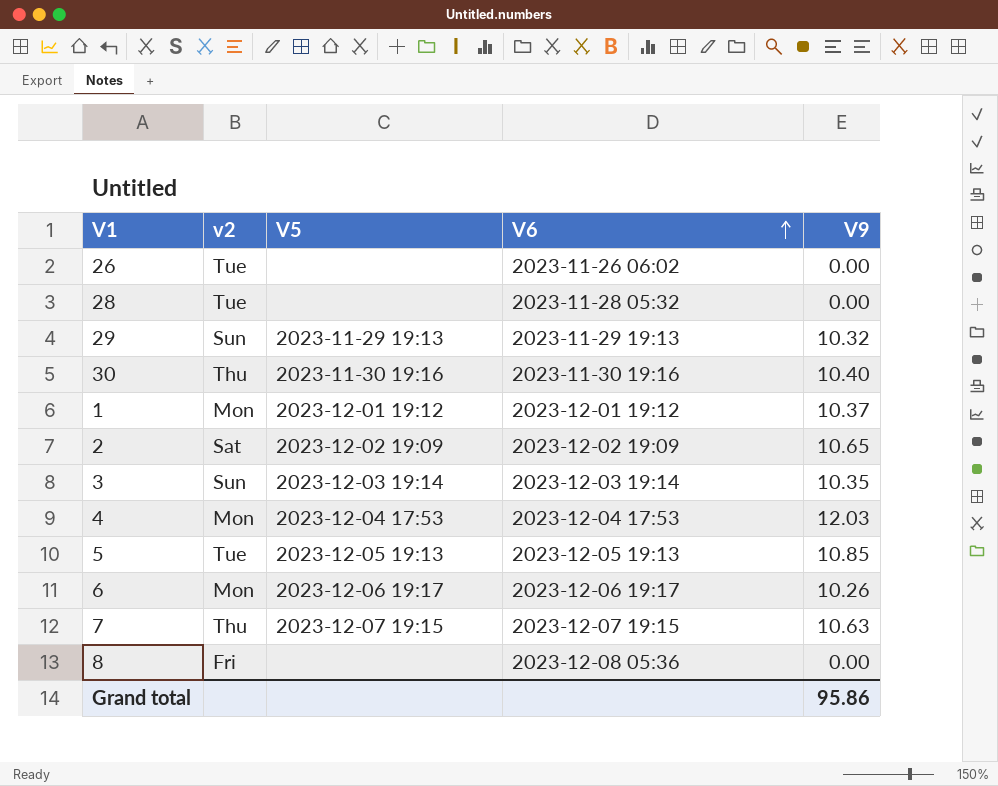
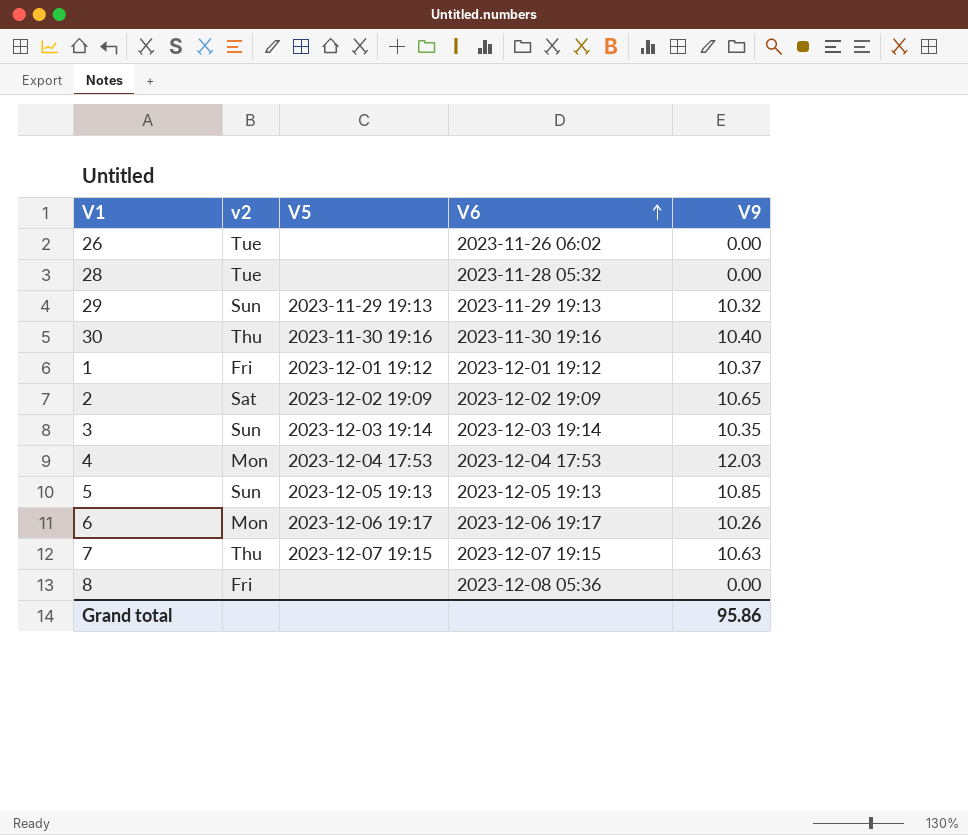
1 | v2: Mon -> Fri
5 | v2: Tue -> Sun

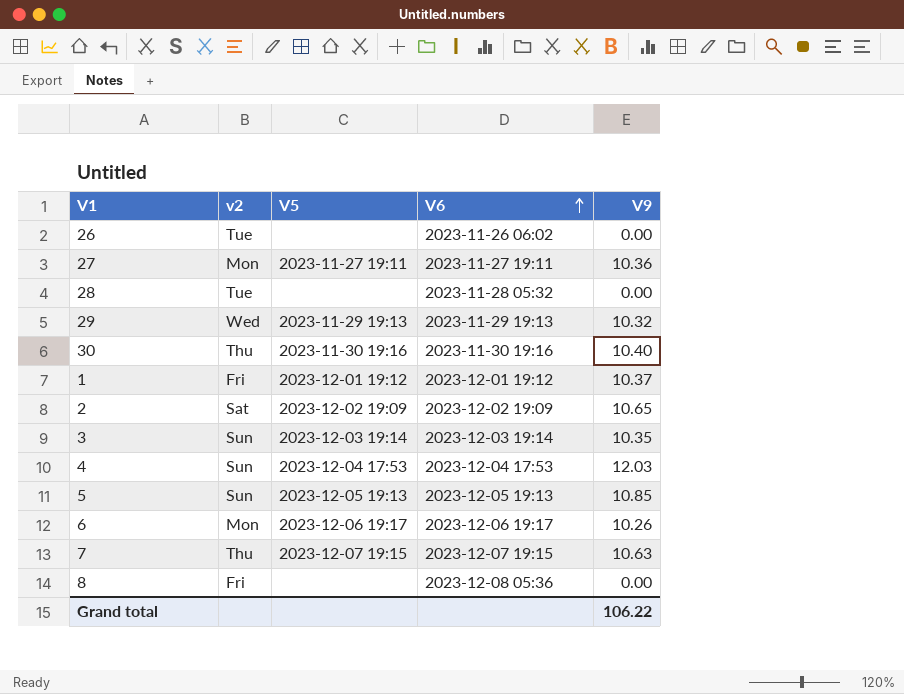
row 27: none -> Mon | 2023-11-27 19:11 | 2023-11-27 19:11 | 10.36
29 | v2: Sun -> Wed
4 | v2: Mon -> Sun
Grand total | V9: 95.86 -> 106.22

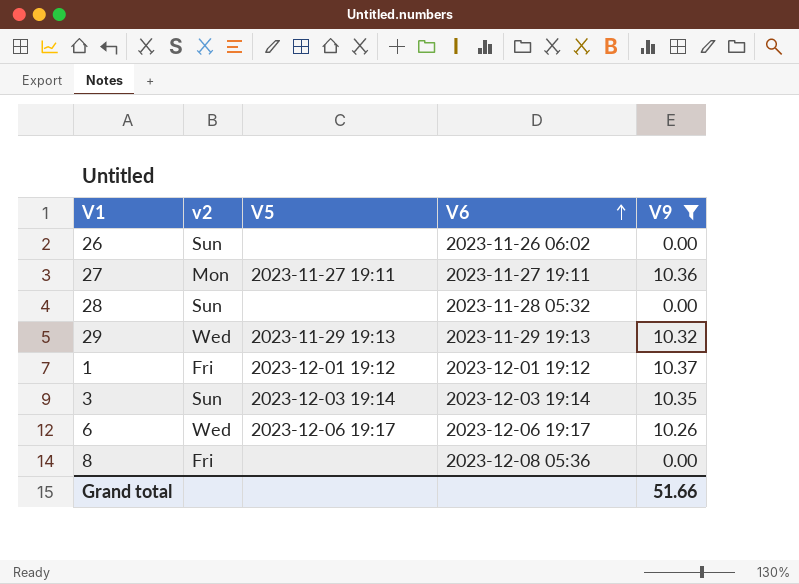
filter: none -> V9 <= 10.37
26 | v2: Tue -> Sun
28 | v2: Tue -> Sun
6 | v2: Mon -> Wed
Grand total | V9: 106.22 -> 51.66

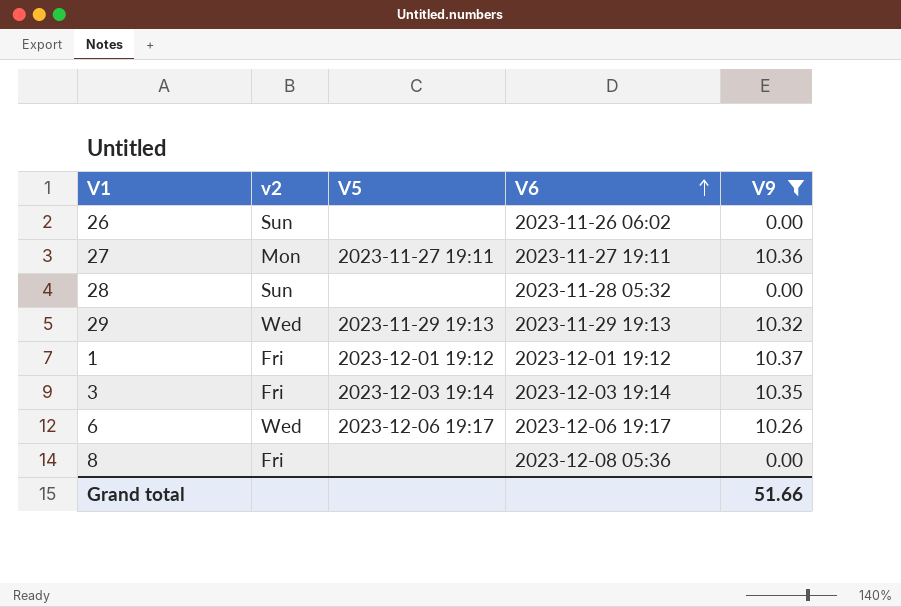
3 | v2: Sun -> Fri

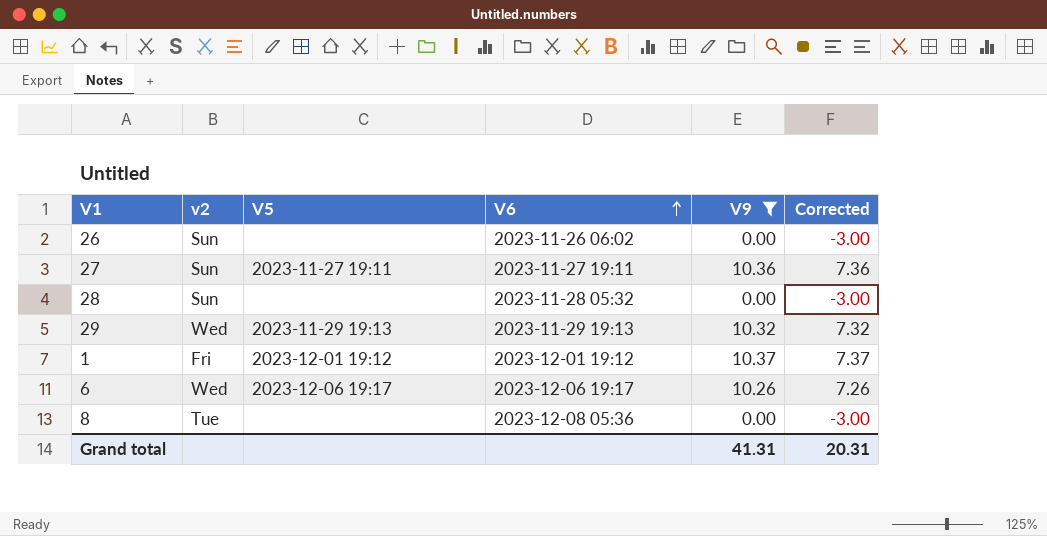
column Corrected | formula: none -> [V9] - 3
row 3: Fri | 2023-12-03 19:14 | 2023-12-03 19:14 | 10.35 -> none
27 | v2: Mon -> Sun
8 | v2: Fri -> Tue
Grand total | V9: 51.66 -> 41.31

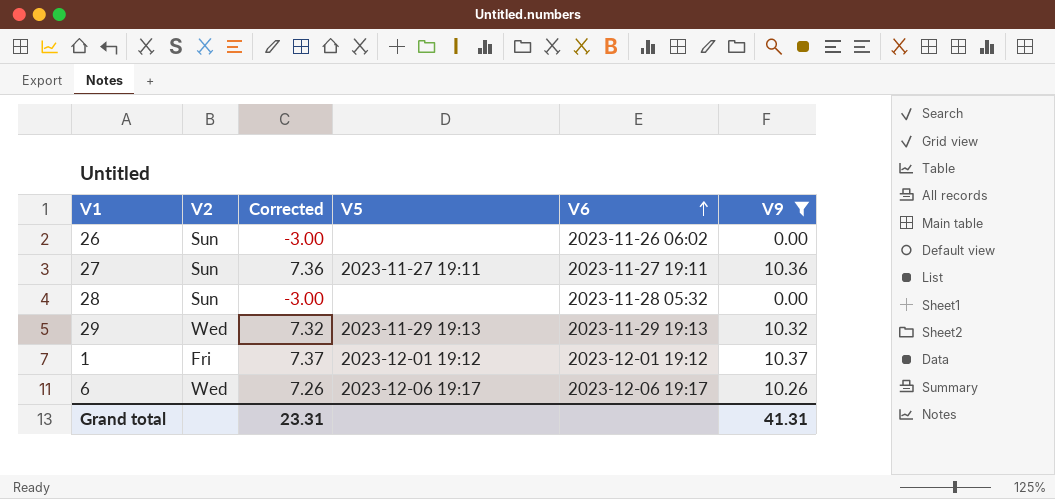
column name: v2 -> V2
column Corrected | position: 6 -> 3
row 8: Tue | none | 2023-12-08 05:36 | 0.00 | -3.00 -> none
Grand total | Corrected: 20.31 -> 23.31

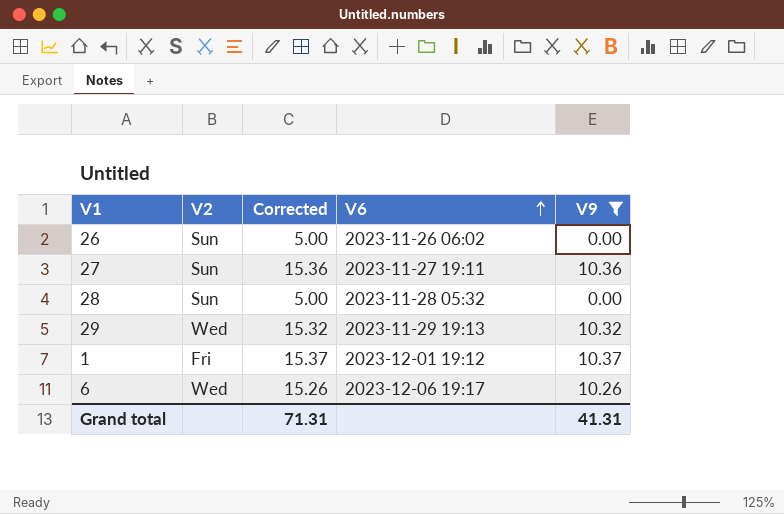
column V5 | position: 4 -> none
column Corrected | formula: [V9] - 3 -> [V9] + 5
Grand total | Corrected: 23.31 -> 71.31

